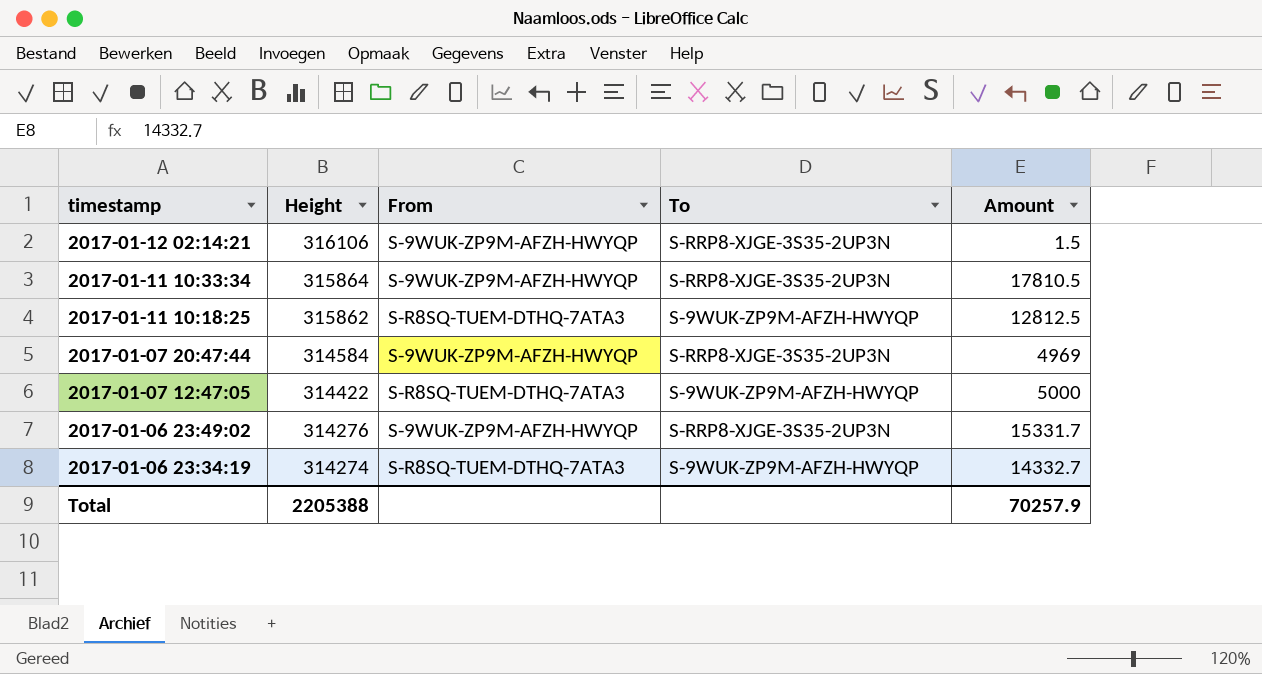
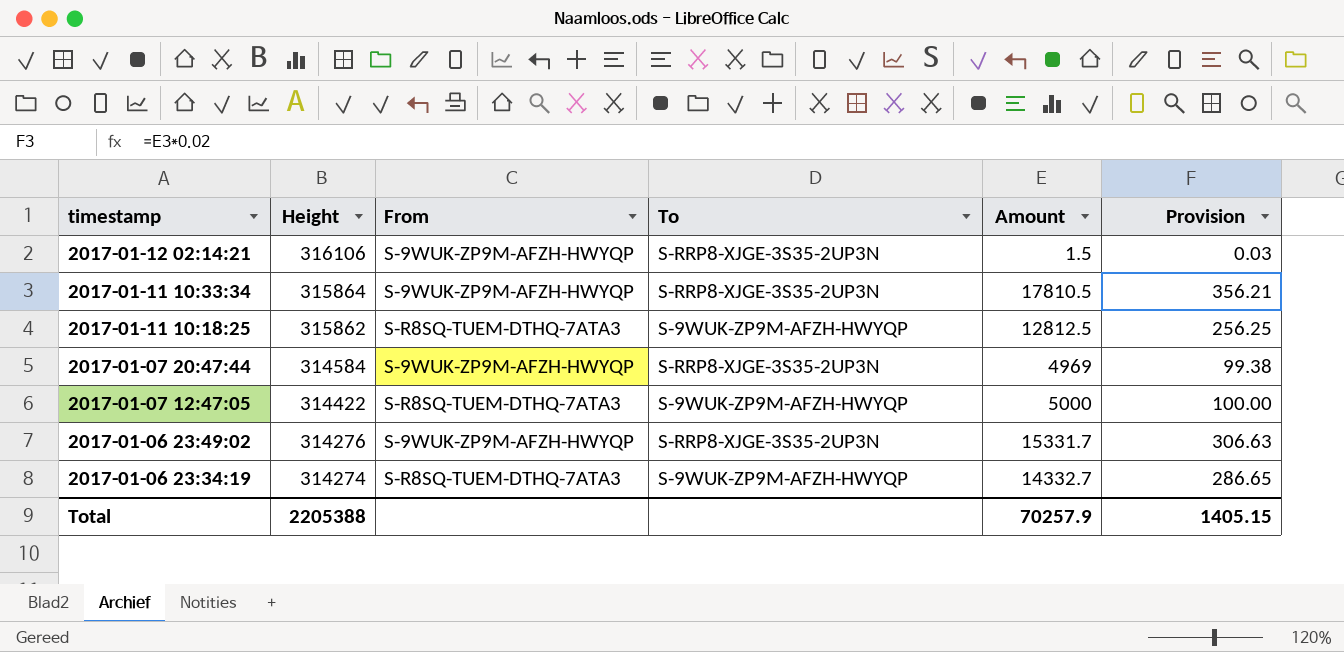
column Provision | formula: none -> [Amount] * 0.02

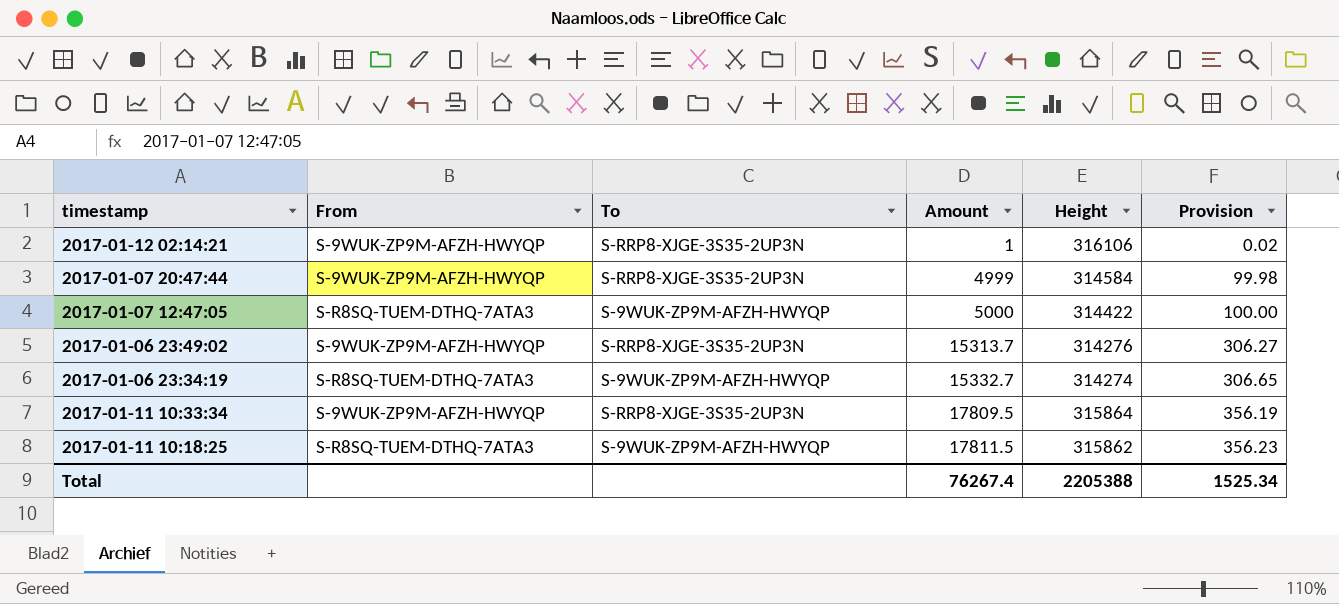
row order: timestamp descending -> Amount ascending
column Height | position: 2 -> 5
2017-01-12 02:14:21 | Amount: 1.5 -> 1
2017-01-12 02:14:21 | Provision: 0.03 -> 0.02
2017-01-07 20:47:44 | Amount: 4969 -> 4999
2017-01-07 20:47:44 | Provision: 99.38 -> 99.98
2017-01-06 23:49:02 | Amount: 15331.7 -> 15313.7
2017-01-06 23:49:02 | Provision: 306.63 -> 306.27
2017-01-06 23:34:19 | Amount: 14332.7 -> 15332.7
2017-01-06 23:34:19 | Provision: 286.65 -> 306.65
2017-01-11 10:33:34 | Amount: 17810.5 -> 17809.5
2017-01-11 10:33:34 | Provision: 356.21 -> 356.19
2017-01-11 10:18:25 | Amount: 12812.5 -> 17811.5
2017-01-11 10:18:25 | Provision: 256.25 -> 356.23
Total | Amount: 70257.9 -> 76267.4
Total | Provision: 1405.15 -> 1525.34

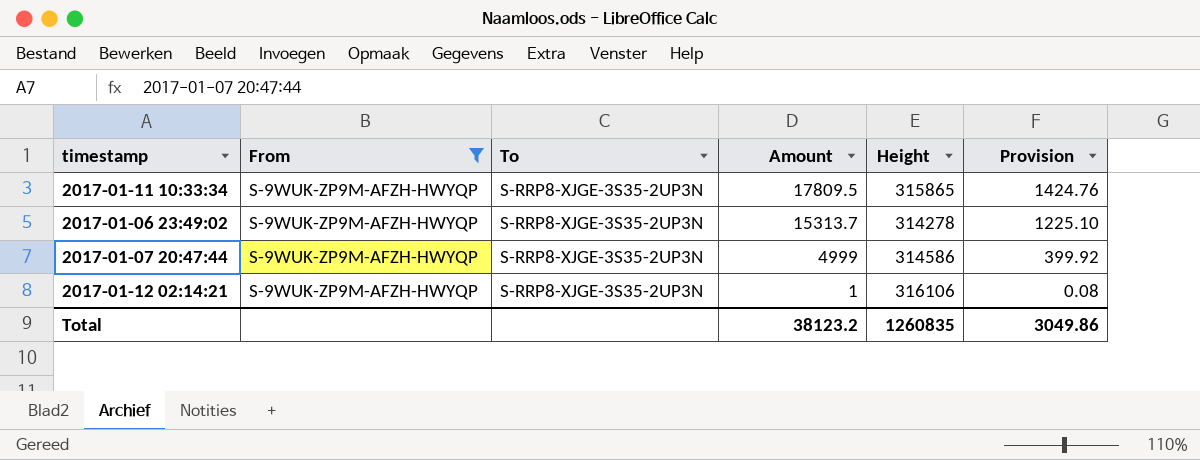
filter: none -> From = S-9WUK-ZP9M-AFZH-HWYQP
row order: Amount ascending -> Amount descending
column Provision | formula: [Amount] * 0.02 -> [Amount] * 0.08
2017-01-11 10:33:34 | Height: 315864 -> 315865
2017-01-06 23:49:02 | Height: 314276 -> 314278
2017-01-07 20:47:44 | Height: 314584 -> 314586
Total | Amount: 76267.4 -> 38123.2
Total | Height: 2205388 -> 1260835
Total | Provision: 1525.34 -> 3049.86

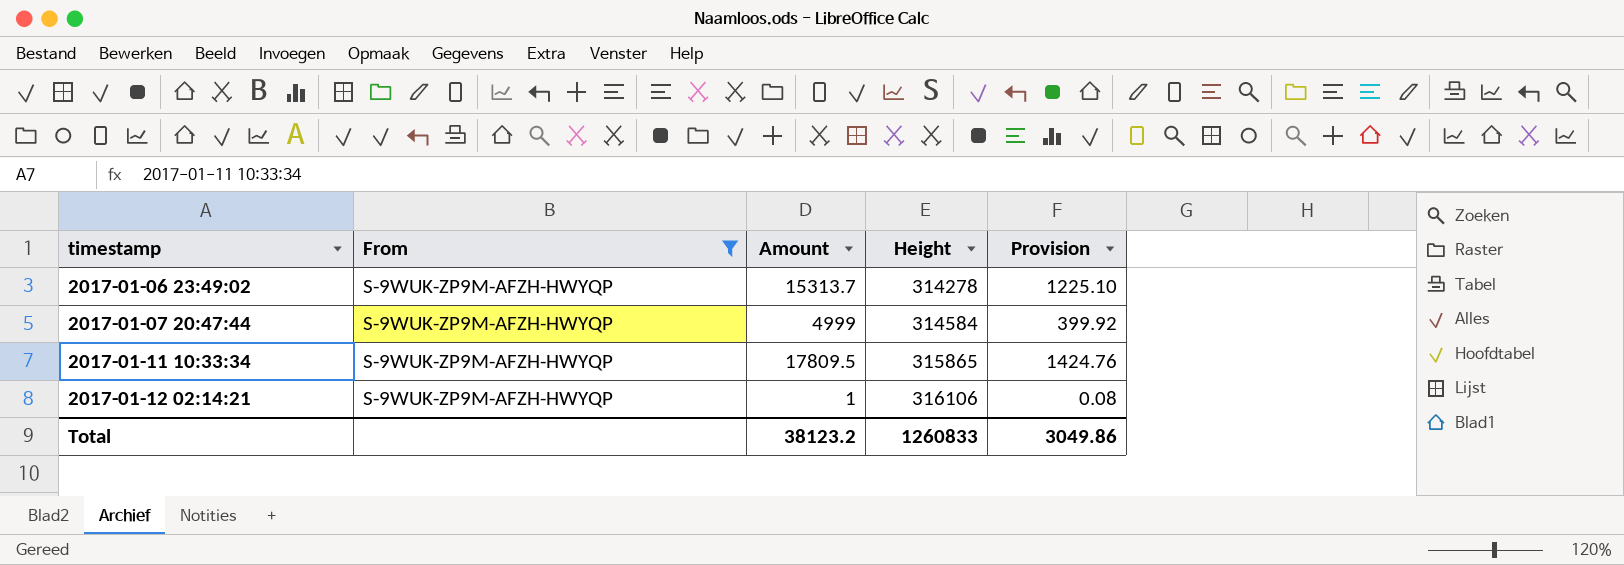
row order: Amount descending -> timestamp ascending
column To | position: 3 -> none
2017-01-07 20:47:44 | Height: 314586 -> 314584
Total | Height: 1260835 -> 1260833

